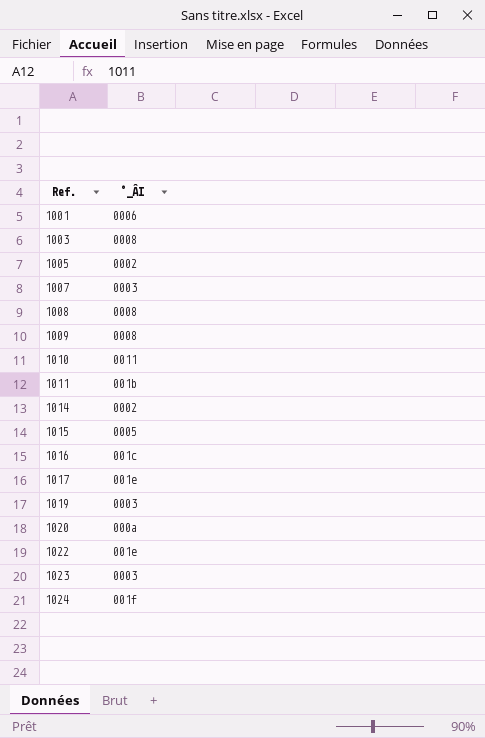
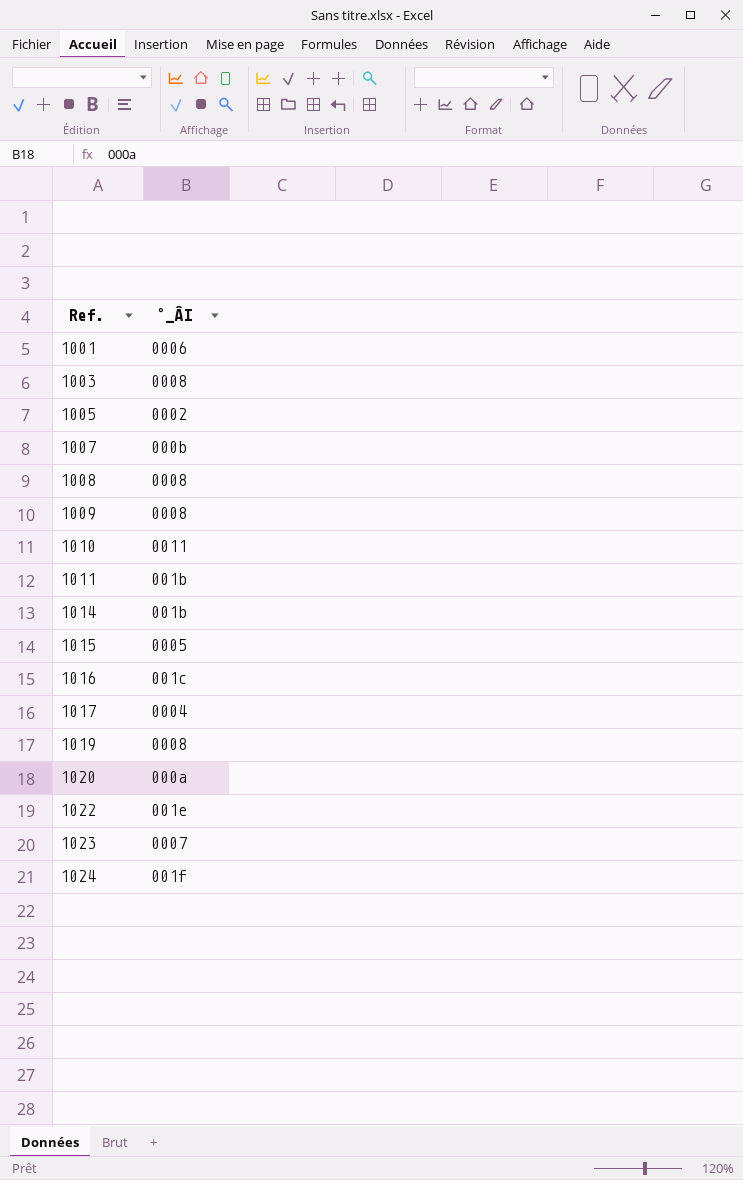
1007 | °_ÂI: 0003 -> 000b
1014 | °_ÂI: 0002 -> 001b
1017 | °_ÂI: 001e -> 0004
1019 | °_ÂI: 0003 -> 0008
1023 | °_ÂI: 0003 -> 0007

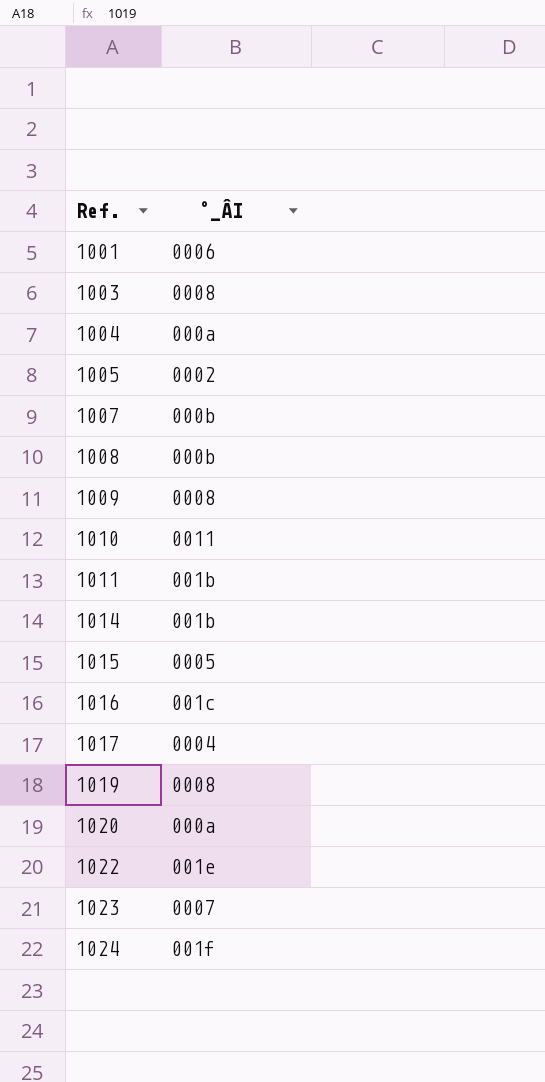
row 1004: none -> 000a
1008 | °_ÂI: 0008 -> 000b

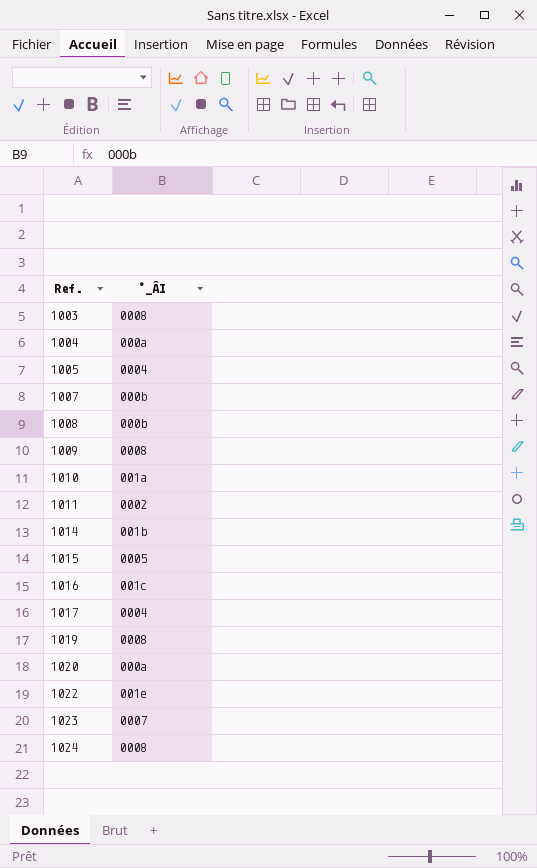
row 1001: 0006 -> none
1005 | °_ÂI: 0002 -> 0004
1010 | °_ÂI: 0011 -> 001a
1011 | °_ÂI: 001b -> 0002
1024 | °_ÂI: 001f -> 0008

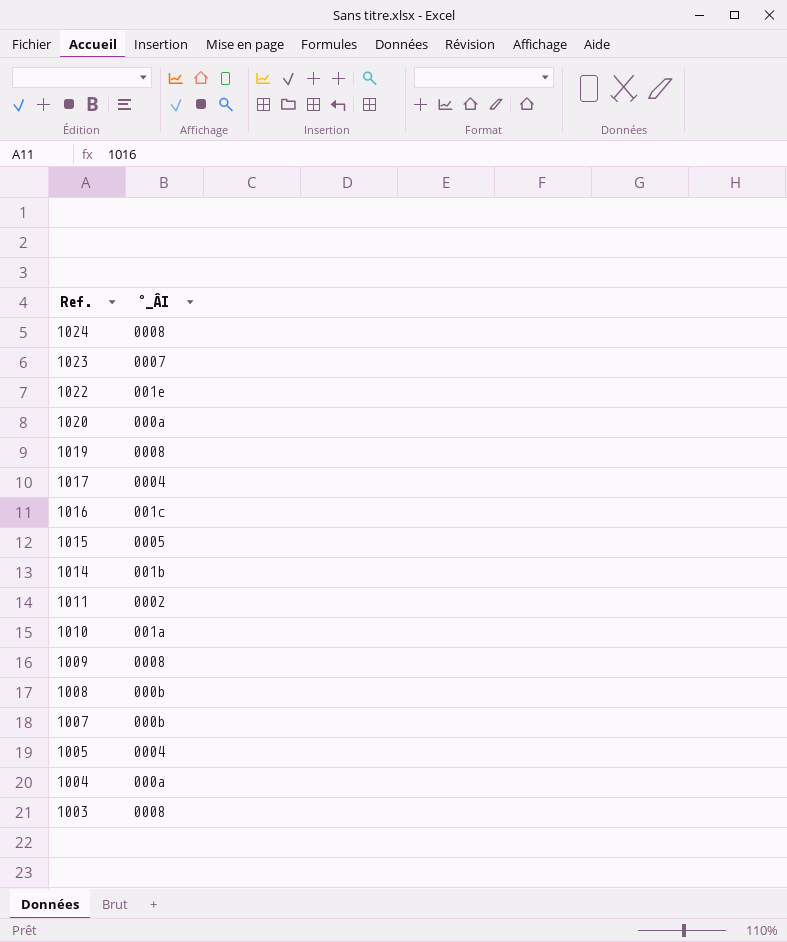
row order: Ref. ascending -> Ref. descending

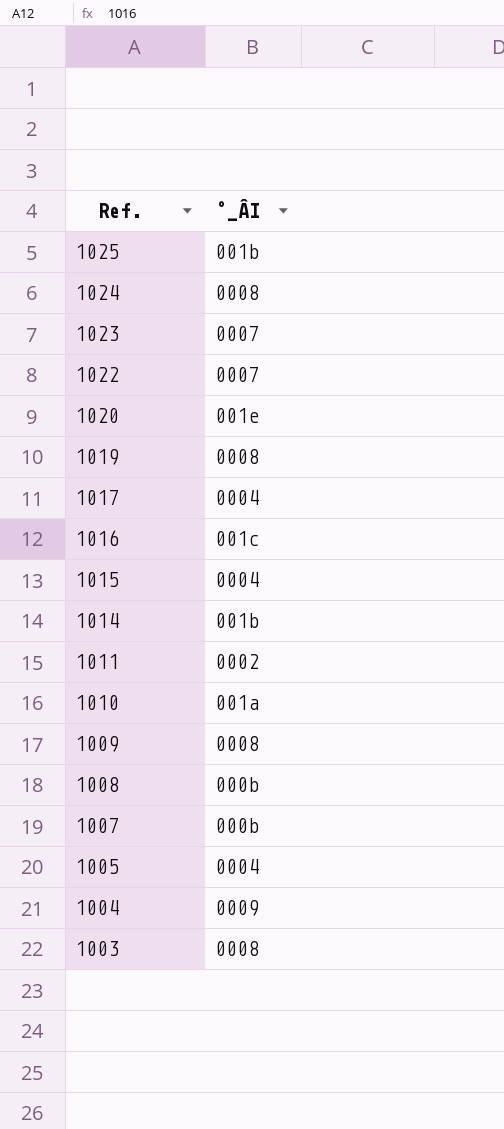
row 1025: none -> 001b
1022 | °_ÂI: 001e -> 0007
1020 | °_ÂI: 000a -> 001e
1015 | °_ÂI: 0005 -> 0004
1004 | °_ÂI: 000a -> 0009

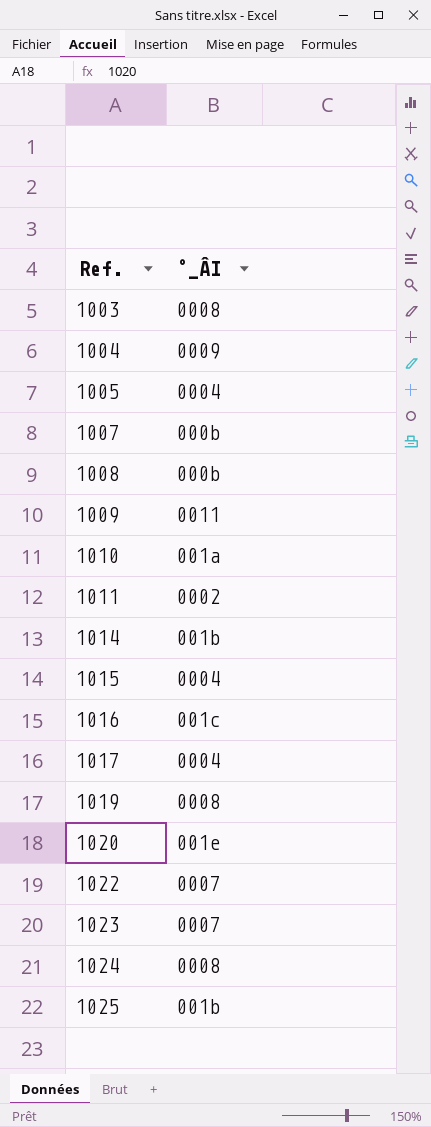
row order: Ref. descending -> Ref. ascending
1009 | °_ÂI: 0008 -> 0011

